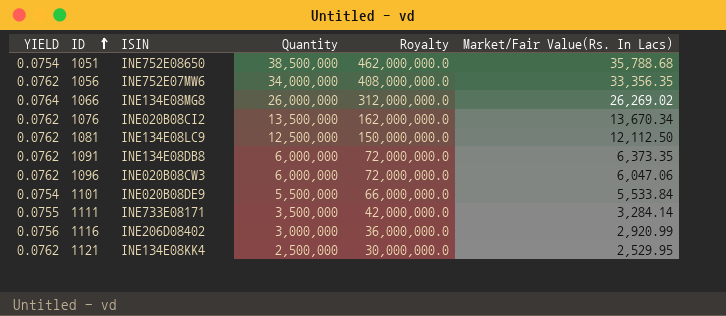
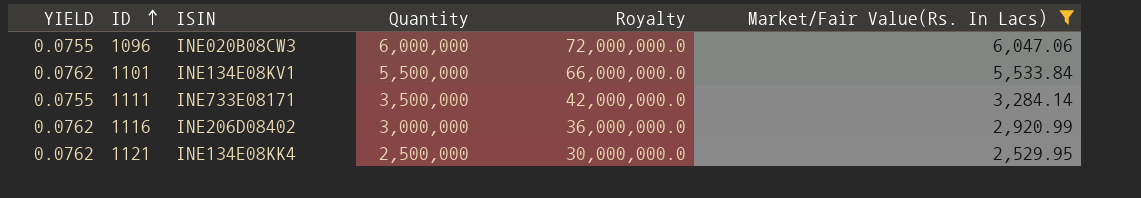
filter: none -> Market/Fair Value(Rs. In Lacs) <= 6,047.06
1096 | YIELD: 0.0762 -> 0.0755
1101 | YIELD: 0.0754 -> 0.0762
1101 | ISIN: INE020B08DE9 -> INE134E08KV1
1116 | YIELD: 0.0756 -> 0.0762

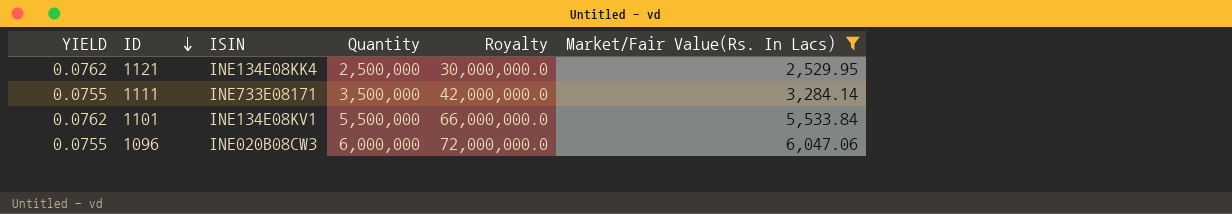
row order: ID ascending -> ID descending
row 1116: 0.0762 | INE206D08402 | 3,000,000 | 36,000,000.0 | 2,920.99 -> none

